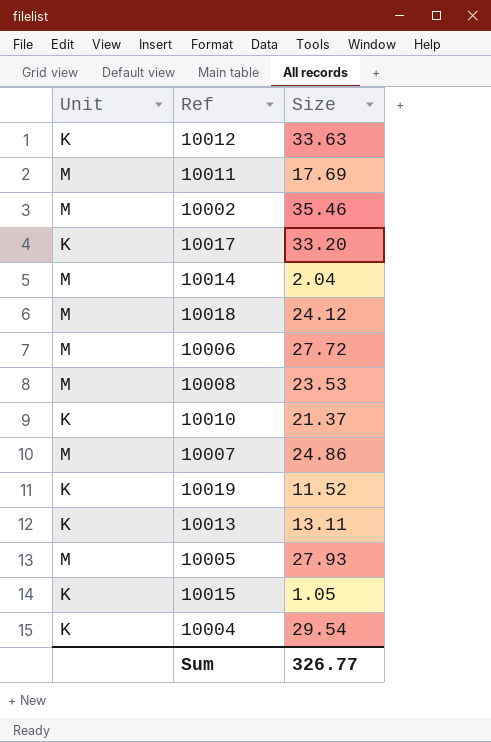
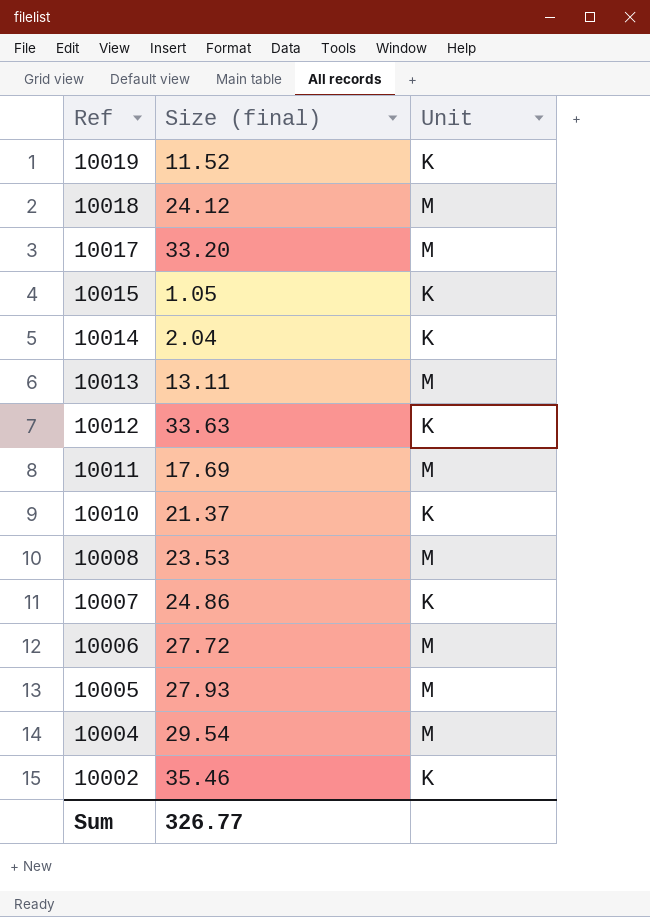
row order: none -> Ref descending
column name: Size -> Size (final)
column Unit | position: 1 -> 3
10017 | Unit: K -> M
10014 | Unit: M -> K
10013 | Unit: K -> M
10007 | Unit: M -> K
10004 | Unit: K -> M
10002 | Unit: M -> K

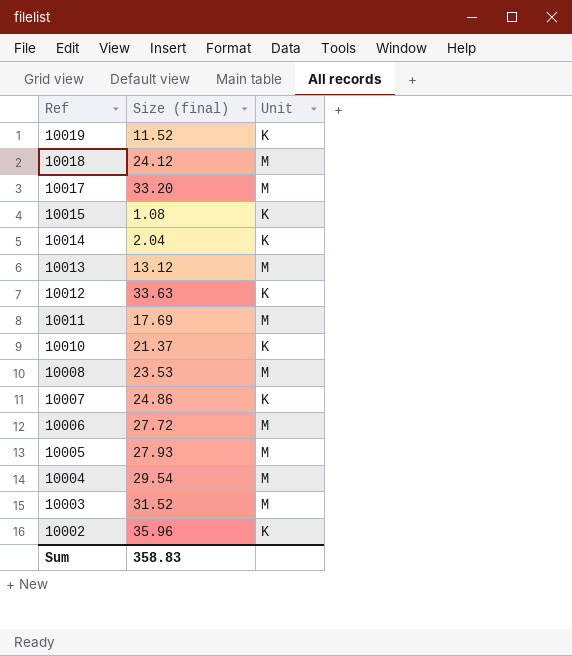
10015 | Size (final): 1.05 -> 1.08
10013 | Size (final): 13.11 -> 13.12
row 10003: none -> 31.52 | M
10002 | Size (final): 35.46 -> 35.96
Sum | Size (final): 326.77 -> 358.83

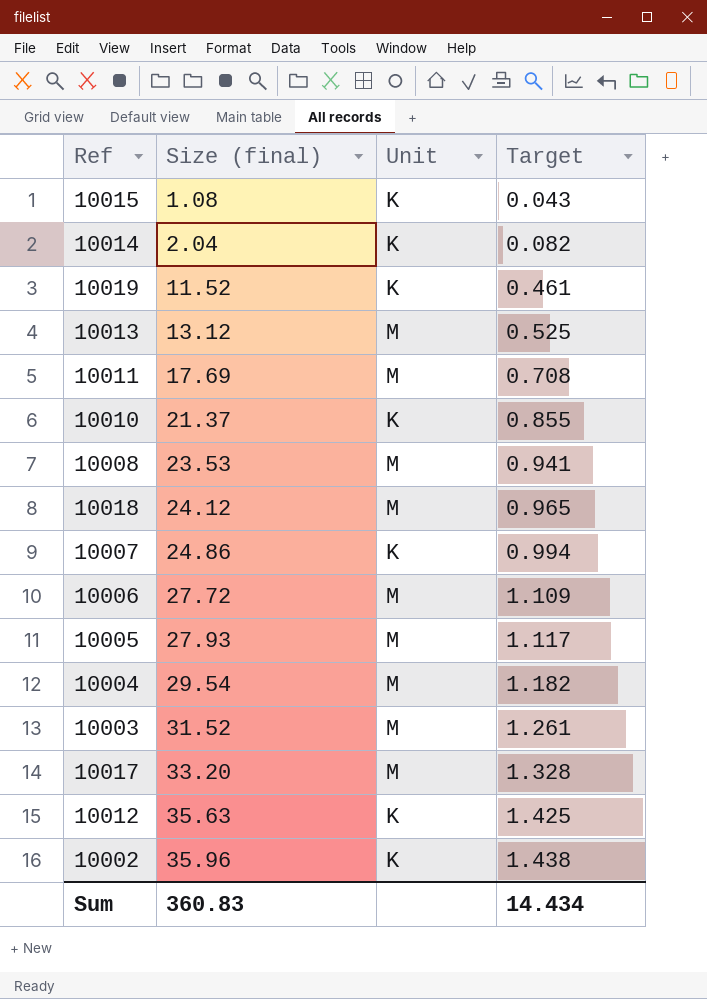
row order: Ref descending -> Size (final) ascending
column Target | formula: none -> [Size (final)] * 0.04
10012 | Size (final): 33.63 -> 35.63
Sum | Size (final): 358.83 -> 360.83

